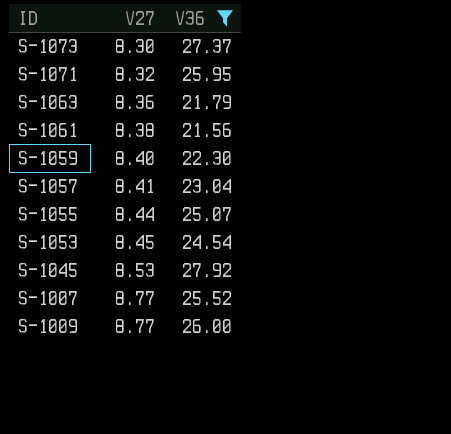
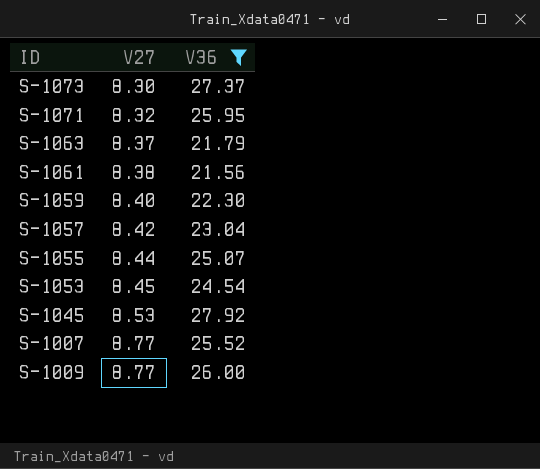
S-1063 | V27: 8.36 -> 8.37
S-1057 | V27: 8.41 -> 8.42

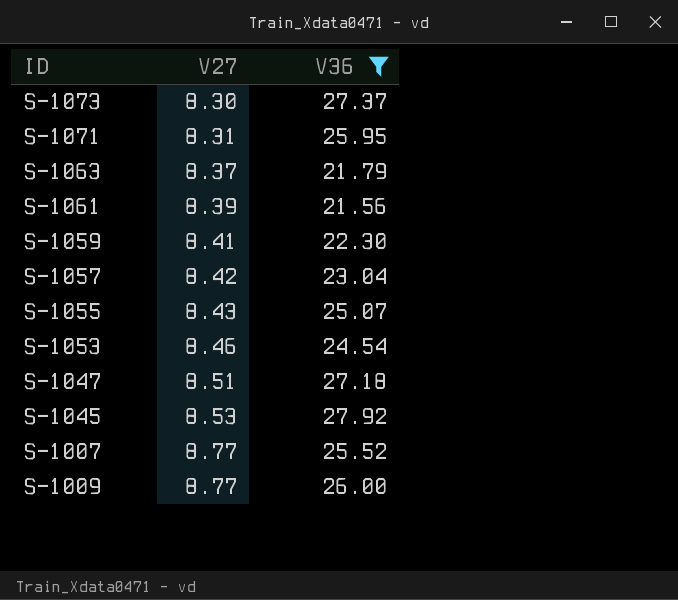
S-1071 | V27: 8.32 -> 8.31
S-1061 | V27: 8.38 -> 8.39
S-1059 | V27: 8.40 -> 8.41
S-1055 | V27: 8.44 -> 8.43
S-1053 | V27: 8.45 -> 8.46
row S-1047: none -> 8.51 | 27.18

